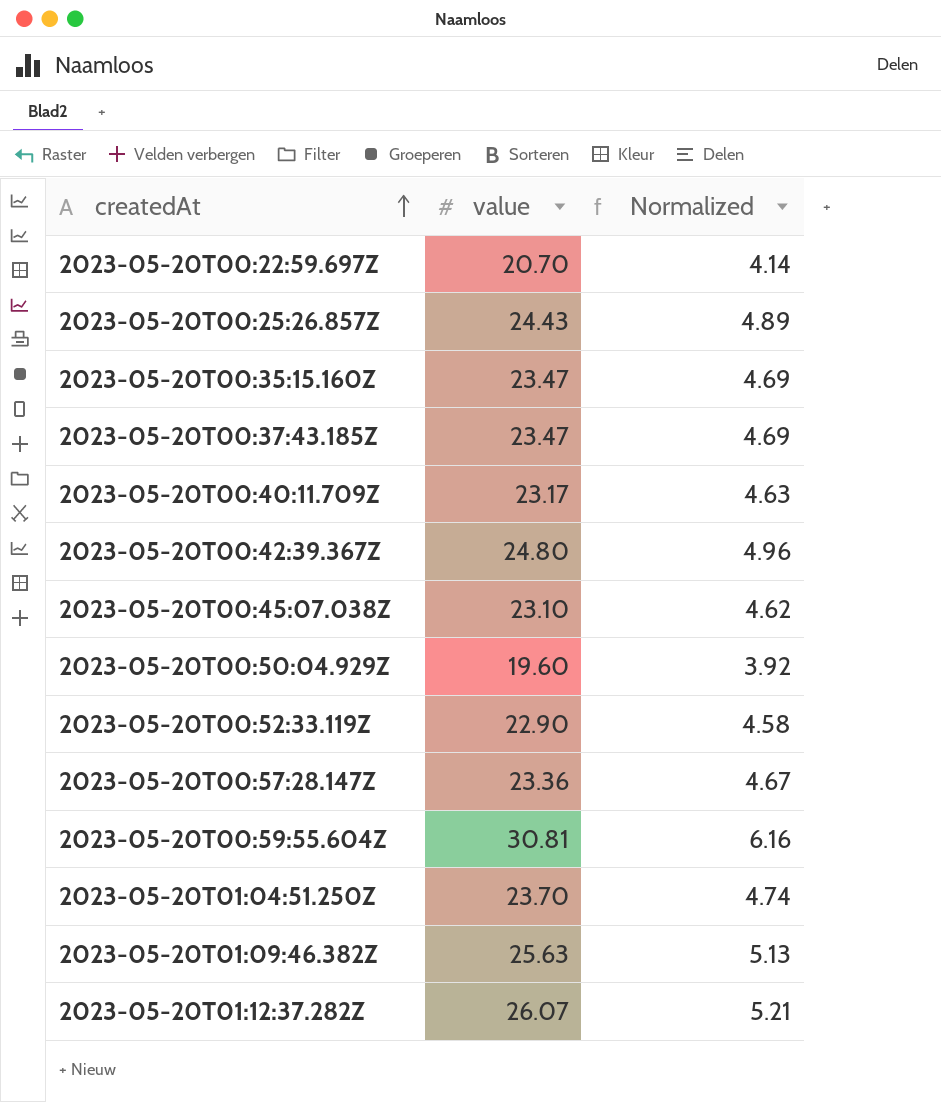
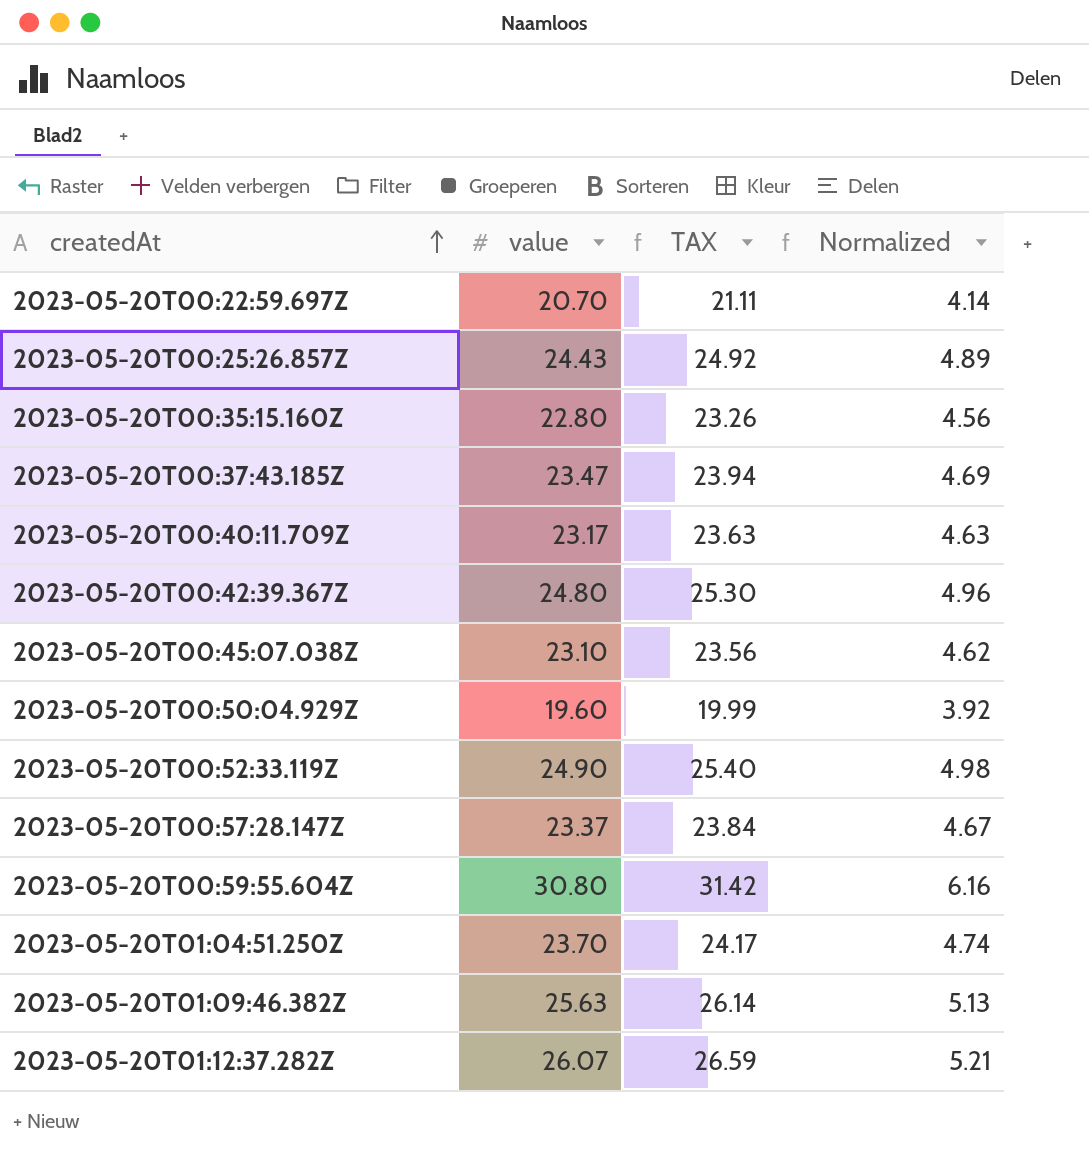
column TAX | formula: none -> [value] * 1.02
2023-05-20T00:35:15.160Z | value: 23.47 -> 22.80
2023-05-20T00:35:15.160Z | Normalized: 4.69 -> 4.56
2023-05-20T00:52:33.119Z | value: 22.90 -> 24.90
2023-05-20T00:52:33.119Z | Normalized: 4.58 -> 4.98
2023-05-20T00:57:28.147Z | value: 23.36 -> 23.37
2023-05-20T00:59:55.604Z | value: 30.81 -> 30.80

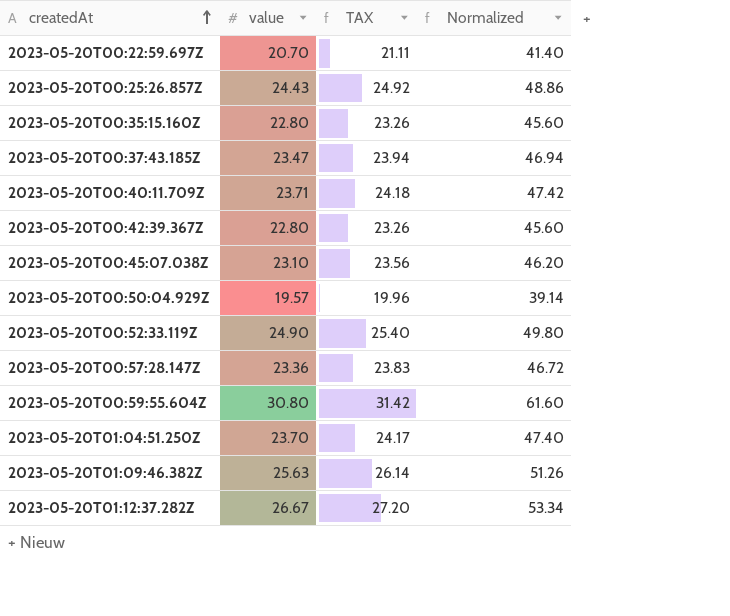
column Normalized | formula: [value] * 0.2 -> [value] * 2
2023-05-20T00:40:11.709Z | value: 23.17 -> 23.71
2023-05-20T00:40:11.709Z | TAX: 23.63 -> 24.18
2023-05-20T00:42:39.367Z | value: 24.80 -> 22.80
2023-05-20T00:42:39.367Z | TAX: 25.30 -> 23.26
2023-05-20T00:50:04.929Z | value: 19.60 -> 19.57
2023-05-20T00:50:04.929Z | TAX: 19.99 -> 19.96
2023-05-20T00:57:28.147Z | value: 23.37 -> 23.36
2023-05-20T00:57:28.147Z | TAX: 23.84 -> 23.83
2023-05-20T01:12:37.282Z | value: 26.07 -> 26.67
2023-05-20T01:12:37.282Z | TAX: 26.59 -> 27.20

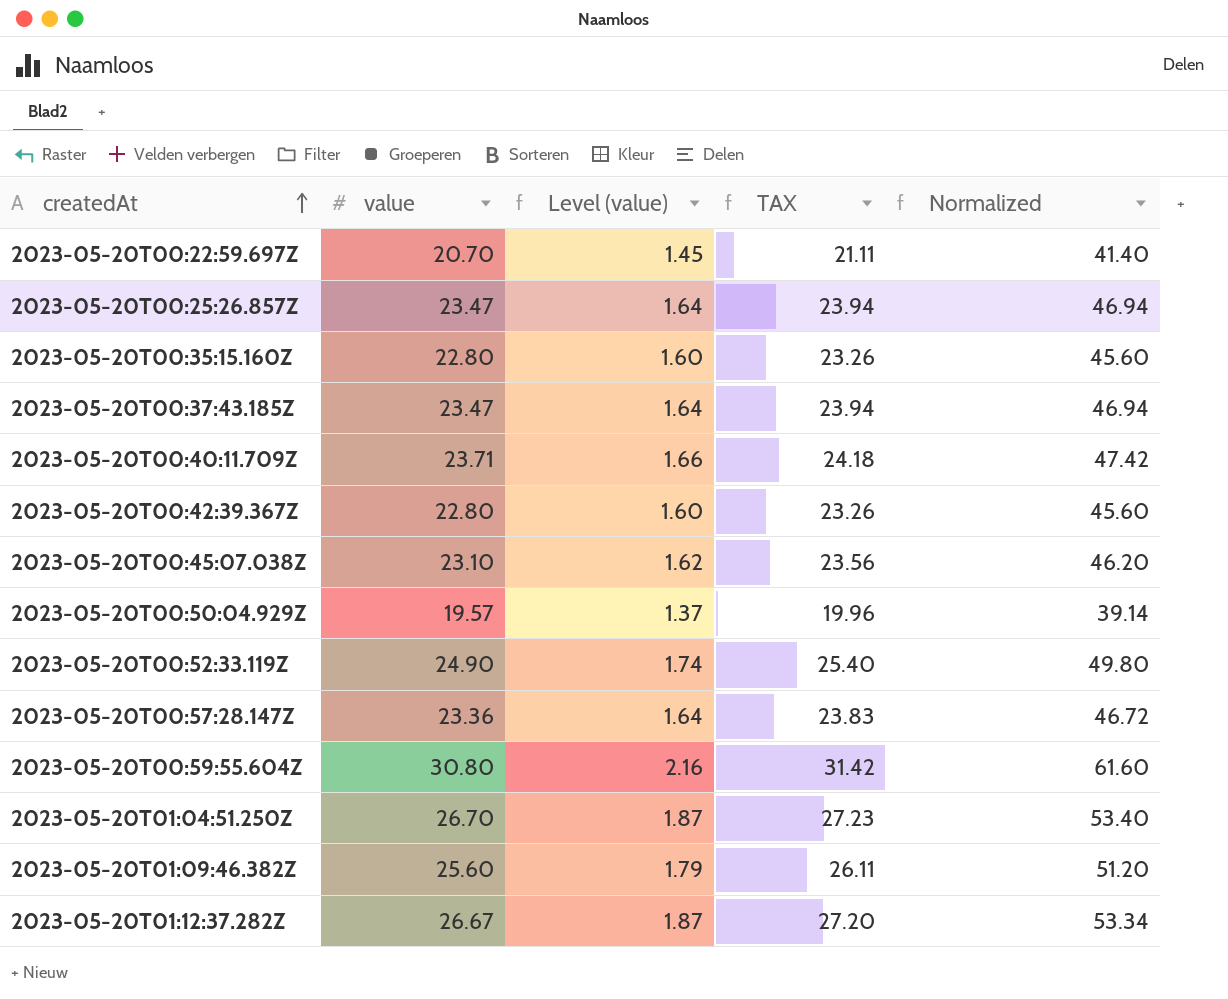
column Level (value) | formula: none -> [value] * 0.07
2023-05-20T00:25:26.857Z | value: 24.43 -> 23.47
2023-05-20T00:25:26.857Z | TAX: 24.92 -> 23.94
2023-05-20T00:25:26.857Z | Normalized: 48.86 -> 46.94
2023-05-20T01:04:51.250Z | value: 23.70 -> 26.70
2023-05-20T01:04:51.250Z | TAX: 24.17 -> 27.23
2023-05-20T01:04:51.250Z | Normalized: 47.40 -> 53.40
2023-05-20T01:09:46.382Z | value: 25.63 -> 25.60
2023-05-20T01:09:46.382Z | TAX: 26.14 -> 26.11
2023-05-20T01:09:46.382Z | Normalized: 51.26 -> 51.20

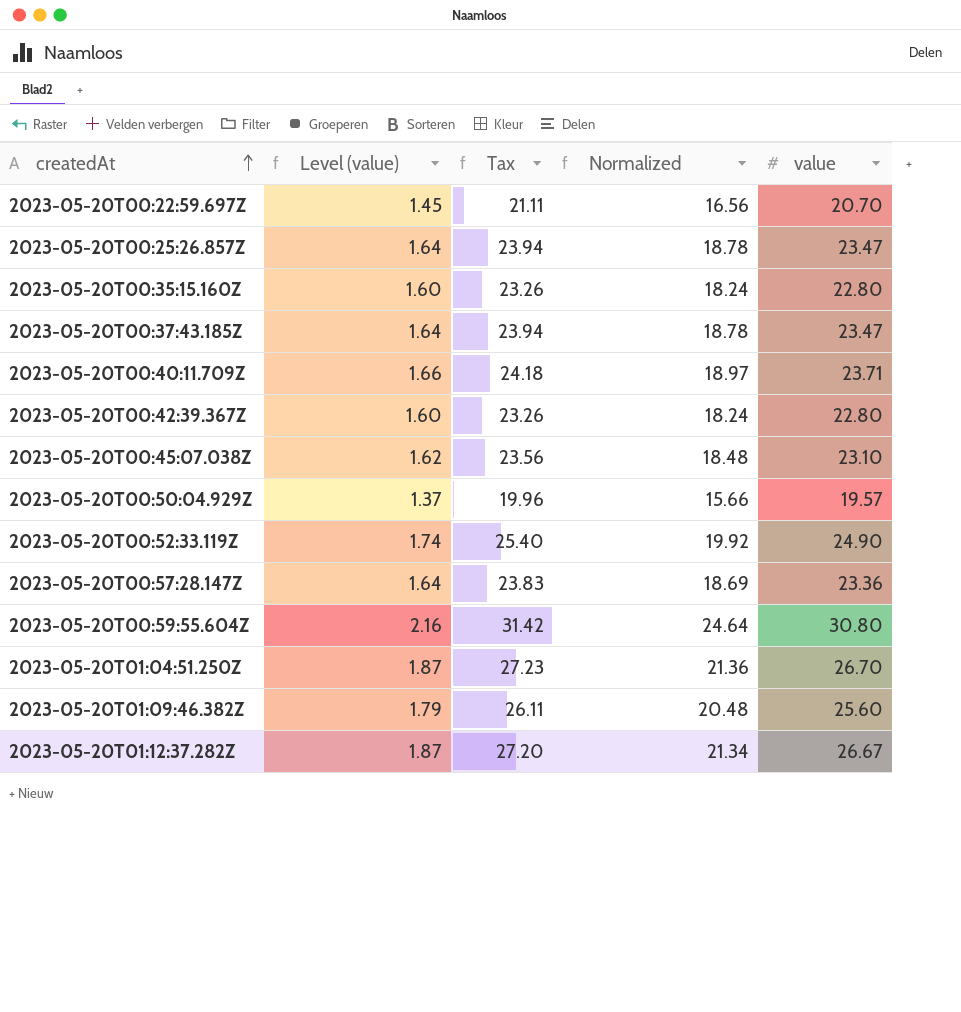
column name: TAX -> Tax
column Normalized | formula: [value] * 2 -> [value] * 0.8
column value | position: 2 -> 5

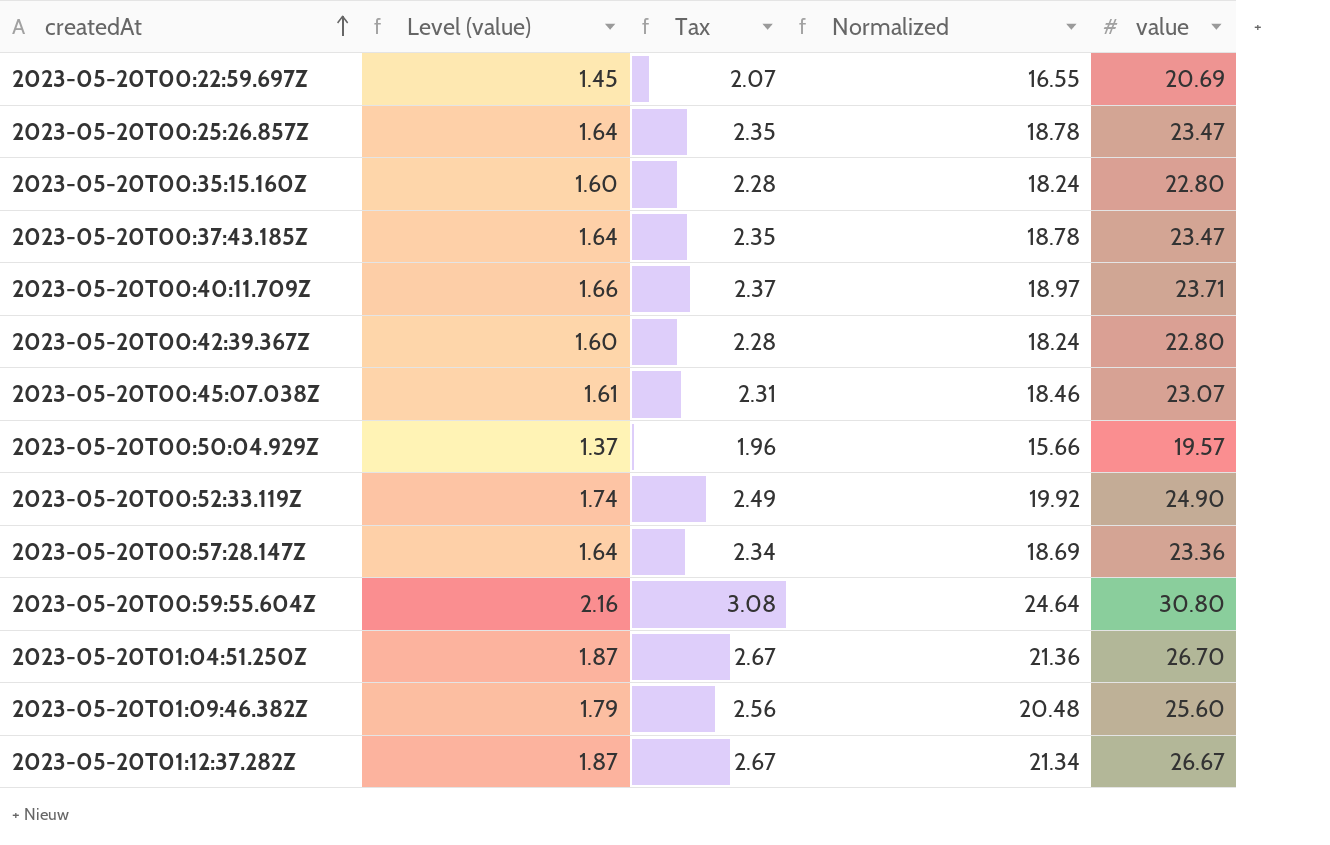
column Tax | formula: [value] * 1.02 -> [value] * 0.1
2023-05-20T00:22:59.697Z | Normalized: 16.56 -> 16.55
2023-05-20T00:22:59.697Z | value: 20.70 -> 20.69
2023-05-20T00:45:07.038Z | Level (value): 1.62 -> 1.61
2023-05-20T00:45:07.038Z | Normalized: 18.48 -> 18.46
2023-05-20T00:45:07.038Z | value: 23.10 -> 23.07

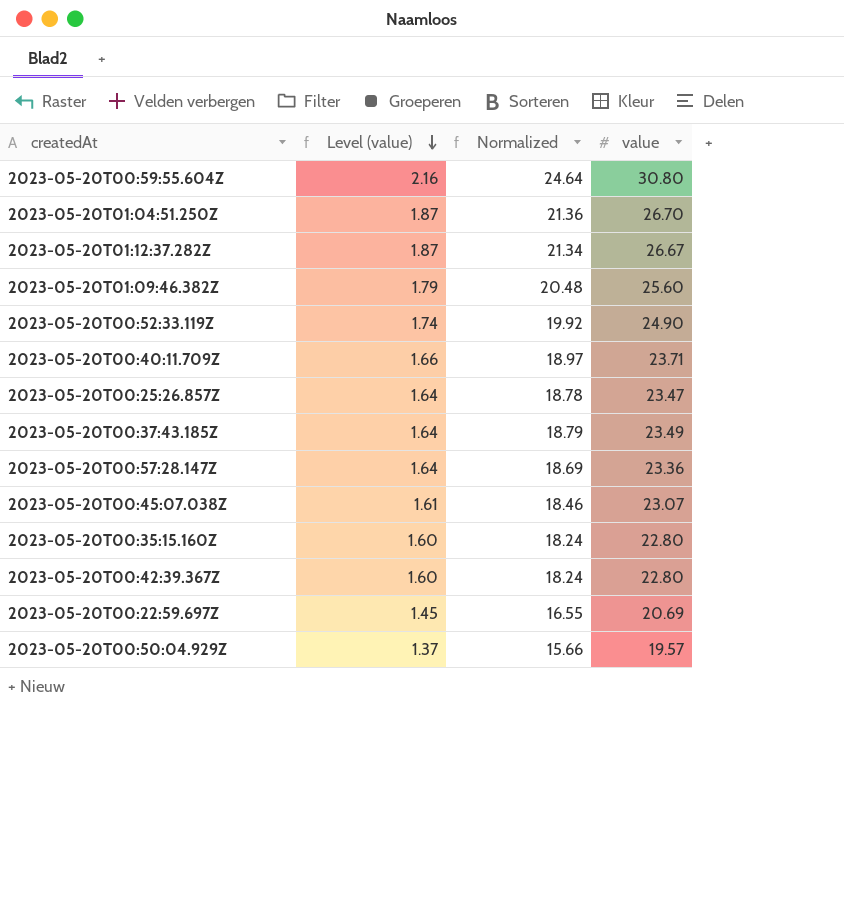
row order: createdAt ascending -> Level (value) descending
column Tax | formula: [value] * 0.1 -> none
2023-05-20T00:37:43.185Z | Normalized: 18.78 -> 18.79
2023-05-20T00:37:43.185Z | value: 23.47 -> 23.49

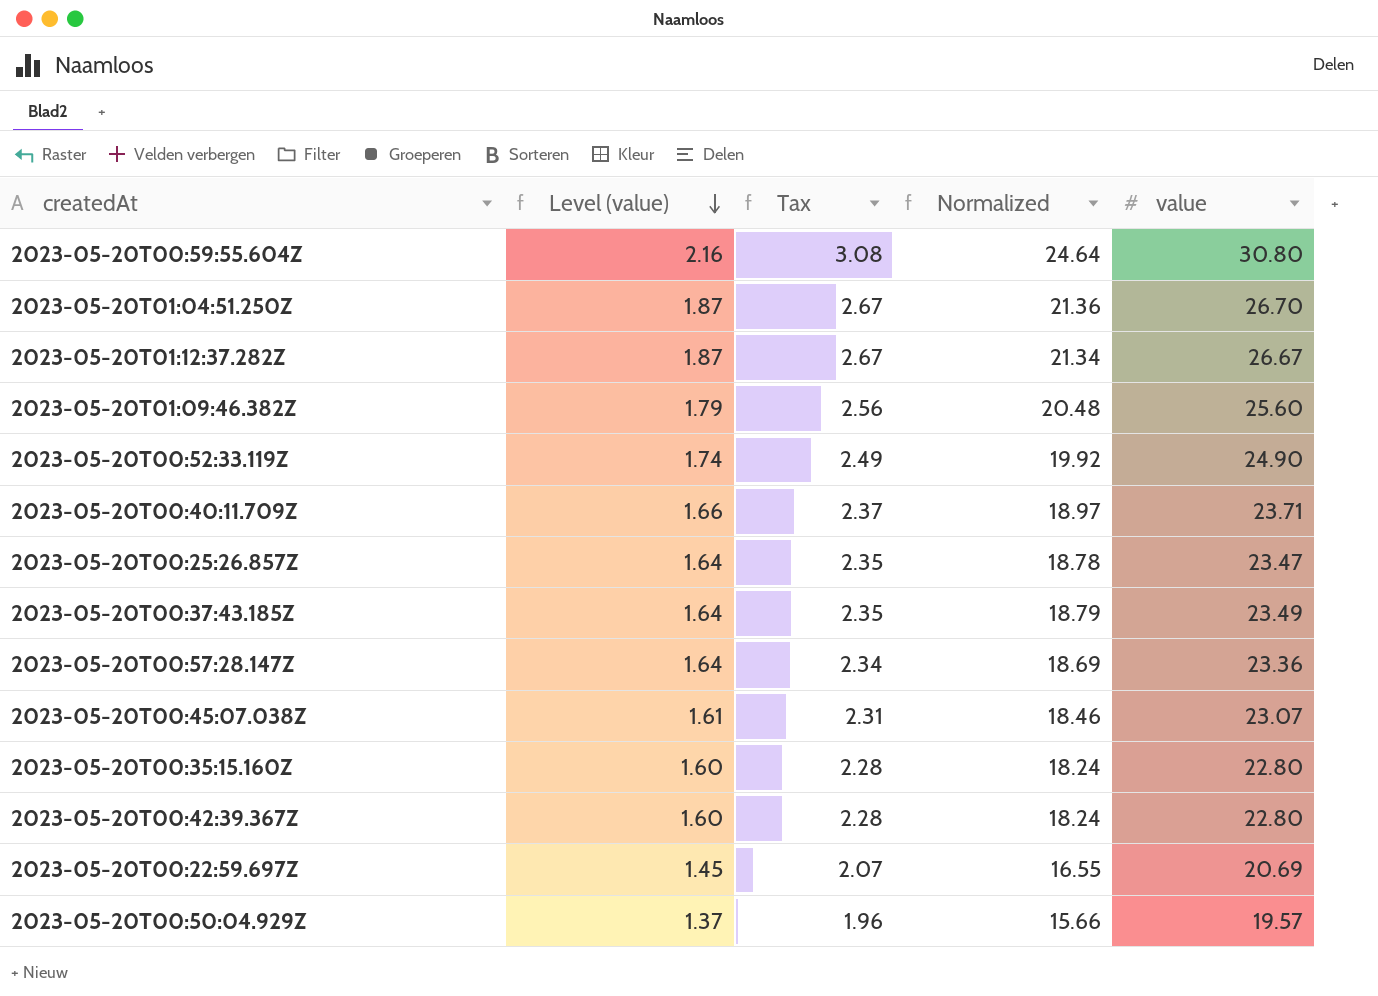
column Tax | formula: none -> [value] * 0.1

